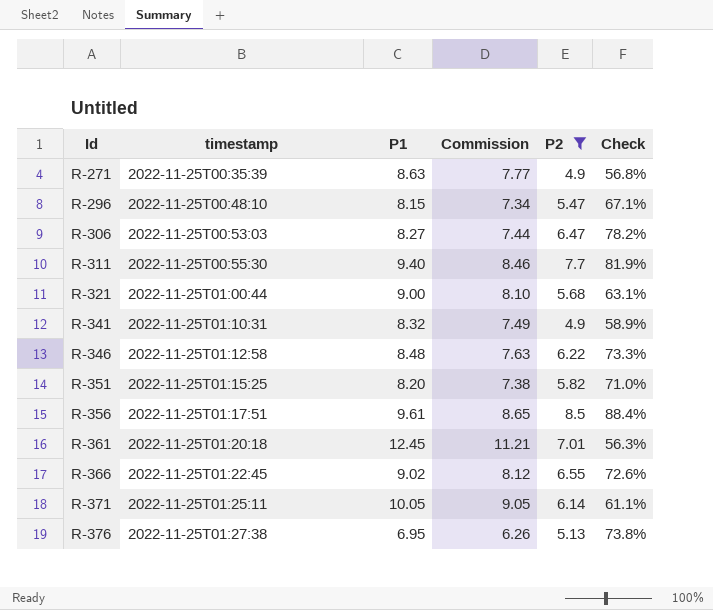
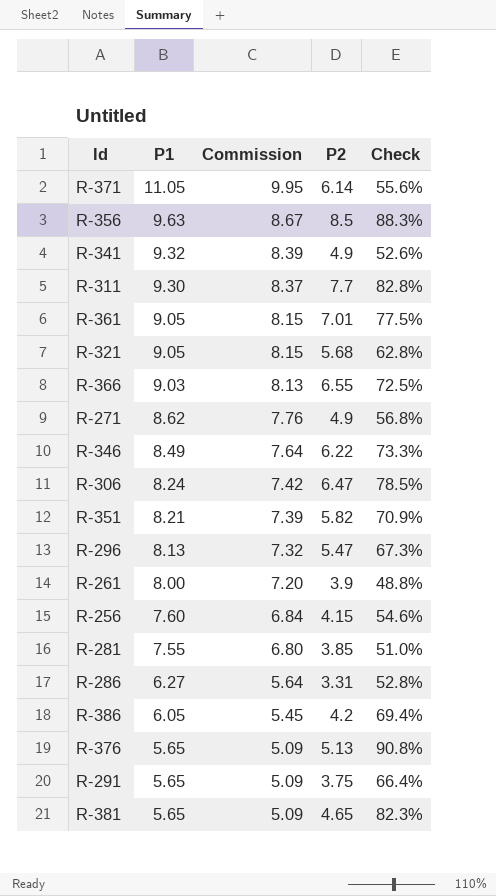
filter: P2 >= 4.9 -> none
row order: Id ascending -> P1 descending
column timestamp | position: 2 -> none
R-371 | P1: 10.05 -> 11.05
R-371 | Commission: 9.05 -> 9.95
R-371 | Check: 61.1% -> 55.6%
R-356 | P1: 9.61 -> 9.63
R-356 | Commission: 8.65 -> 8.67
R-356 | Check: 88.4% -> 88.3%
R-341 | P1: 8.32 -> 9.32
R-341 | Commission: 7.49 -> 8.39
R-341 | Check: 58.9% -> 52.6%
R-311 | P1: 9.40 -> 9.30
R-311 | Commission: 8.46 -> 8.37
R-311 | Check: 81.9% -> 82.8%
R-361 | P1: 12.45 -> 9.05
R-361 | Commission: 11.21 -> 8.15
R-361 | Check: 56.3% -> 77.5%
R-321 | P1: 9.00 -> 9.05
R-321 | Commission: 8.10 -> 8.15
R-321 | Check: 63.1% -> 62.8%
R-366 | P1: 9.02 -> 9.03
R-366 | Commission: 8.12 -> 8.13
R-366 | Check: 72.6% -> 72.5%
R-271 | P1: 8.63 -> 8.62
R-271 | Commission: 7.77 -> 7.76
R-346 | P1: 8.48 -> 8.49
R-346 | Commission: 7.63 -> 7.64
R-306 | P1: 8.27 -> 8.24
R-306 | Commission: 7.44 -> 7.42
R-306 | Check: 78.2% -> 78.5%
R-351 | P1: 8.20 -> 8.21
R-351 | Commission: 7.38 -> 7.39
R-351 | Check: 71.0% -> 70.9%
R-296 | P1: 8.15 -> 8.13
R-296 | Commission: 7.34 -> 7.32
R-296 | Check: 67.1% -> 67.3%
R-376 | P1: 6.95 -> 5.65
R-376 | Commission: 6.26 -> 5.09
R-376 | Check: 73.8% -> 90.8%

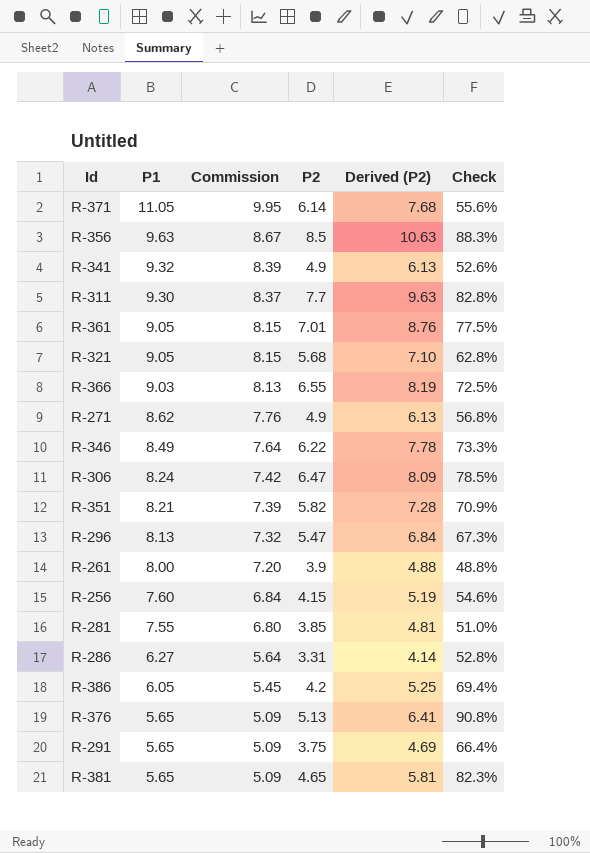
column Derived (P2) | formula: none -> [P2] * 1.25

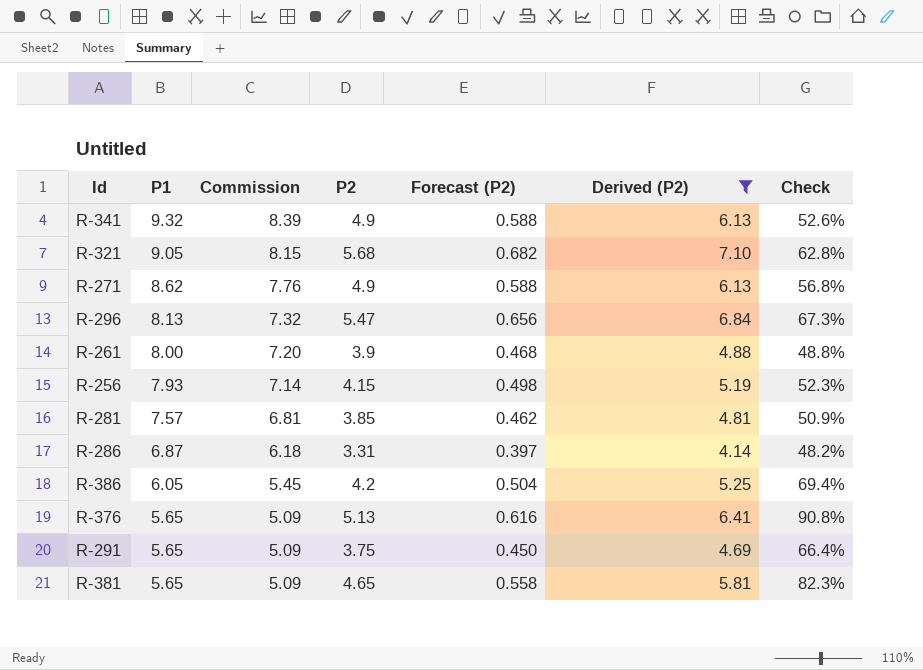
filter: none -> Derived (P2) <= 7.10
column Forecast (P2) | formula: none -> [P2] * 0.12
R-256 | P1: 7.60 -> 7.93
R-256 | Commission: 6.84 -> 7.14
R-256 | Check: 54.6% -> 52.3%
R-281 | P1: 7.55 -> 7.57
R-281 | Commission: 6.80 -> 6.81
R-281 | Check: 51.0% -> 50.9%
R-286 | P1: 6.27 -> 6.87
R-286 | Commission: 5.64 -> 6.18
R-286 | Check: 52.8% -> 48.2%

